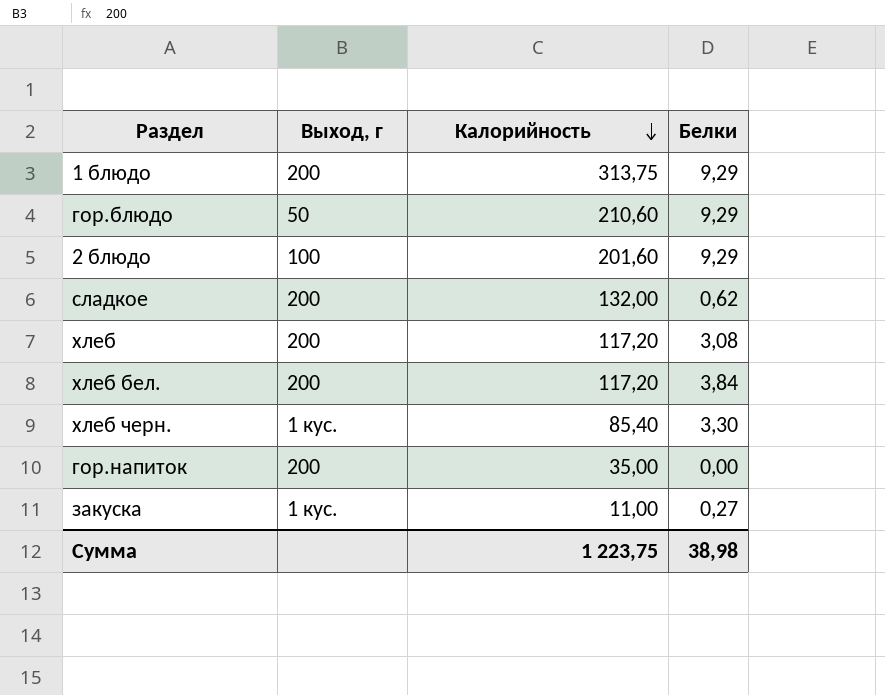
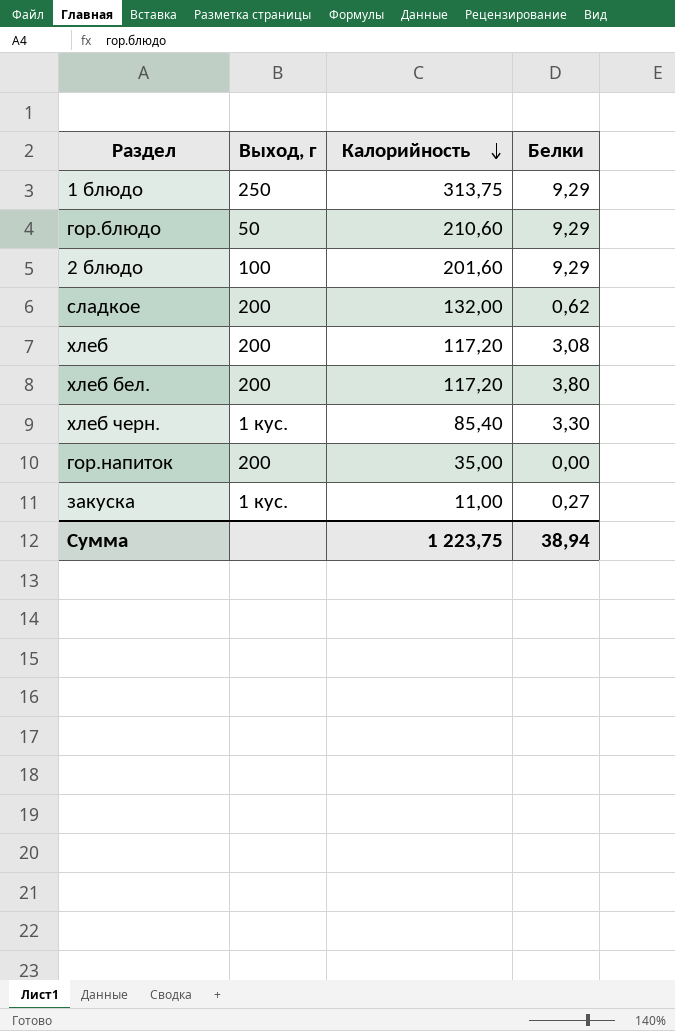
1 блюдо | Выход, г: 200 -> 250
хлеб бел. | Белки: 3,84 -> 3,80
Сумма | Белки: 38,98 -> 38,94

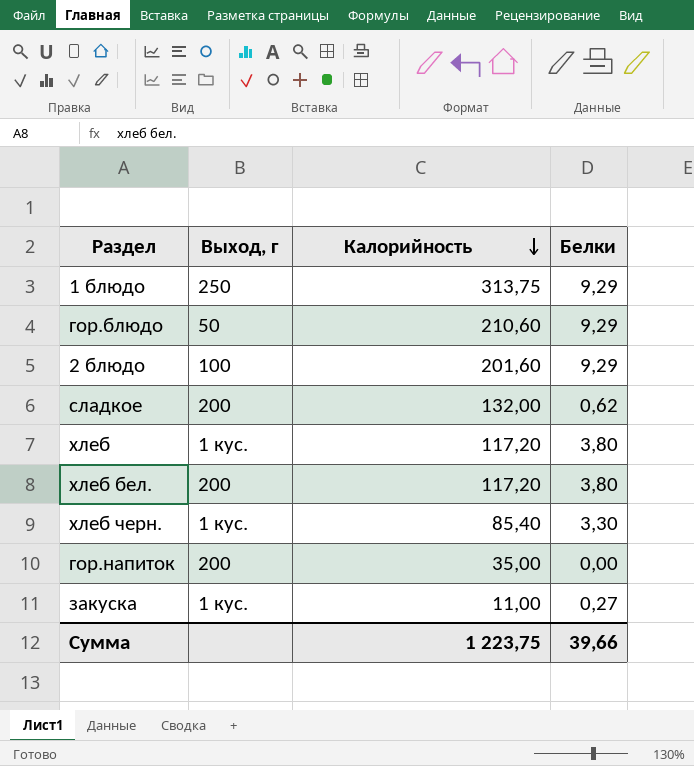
хлеб | Выход, г: 200 -> 1 кус.
хлеб | Белки: 3,08 -> 3,80
Сумма | Белки: 38,94 -> 39,66

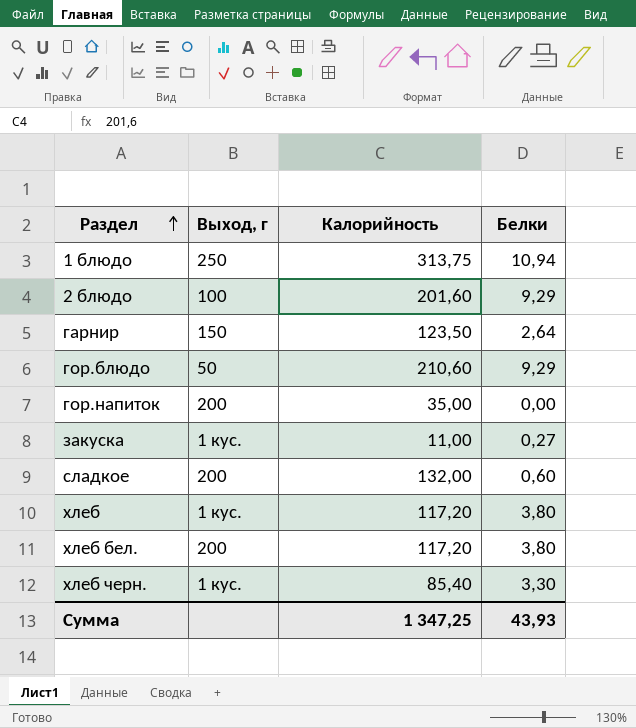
row order: Калорийность descending -> Раздел ascending
1 блюдо | Белки: 9,29 -> 10,94
row гарнир: none -> 150 | 123,50 | 2,64
сладкое | Белки: 0,62 -> 0,60
Сумма | Калорийность: 1 223,75 -> 1 347,25
Сумма | Белки: 39,66 -> 43,93

